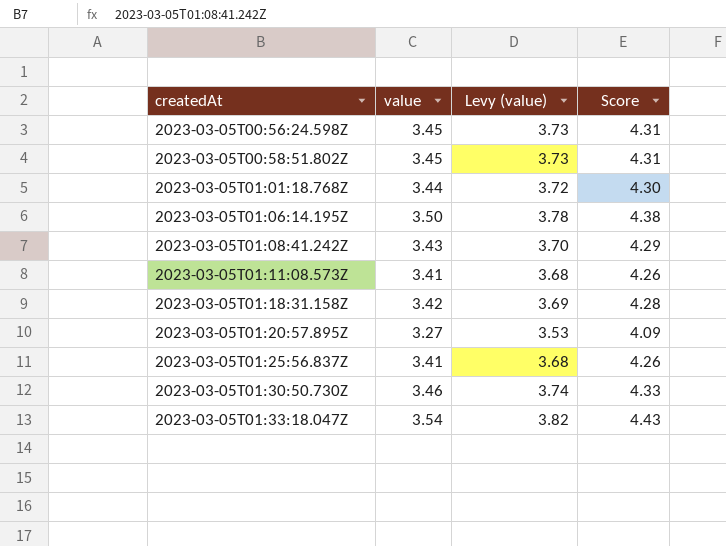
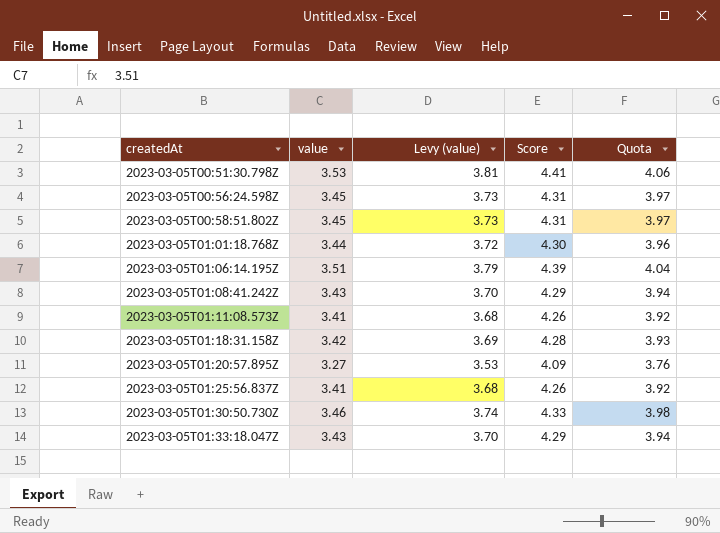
column Quota | formula: none -> [value] * 1.15
row 2023-03-05T00:51:30.798Z: none -> 3.53 | 3.81 | 4.41 | 4.06
2023-03-05T01:06:14.195Z | value: 3.50 -> 3.51
2023-03-05T01:06:14.195Z | Levy (value): 3.78 -> 3.79
2023-03-05T01:06:14.195Z | Score: 4.38 -> 4.39
2023-03-05T01:33:18.047Z | value: 3.54 -> 3.43
2023-03-05T01:33:18.047Z | Levy (value): 3.82 -> 3.70
2023-03-05T01:33:18.047Z | Score: 4.43 -> 4.29

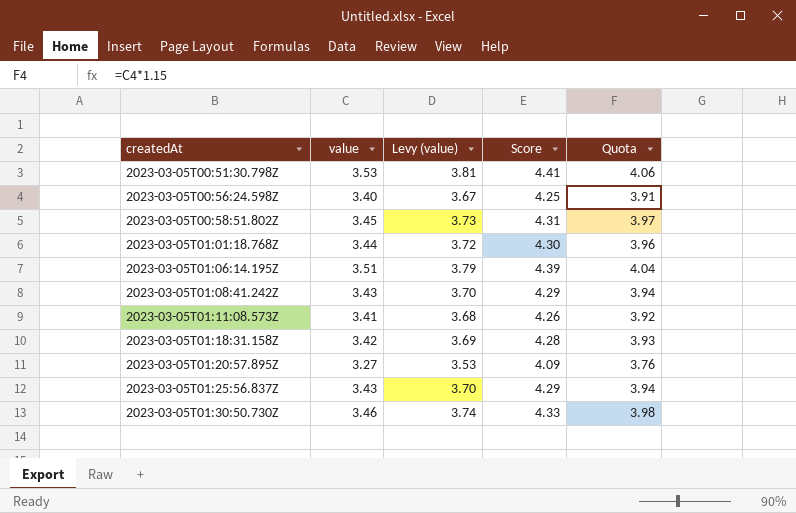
row 2023-03-05T01:33:18.047Z: 3.43 | 3.70 | 4.29 | 3.94 -> none
2023-03-05T00:56:24.598Z | value: 3.45 -> 3.40
2023-03-05T00:56:24.598Z | Levy (value): 3.73 -> 3.67
2023-03-05T00:56:24.598Z | Score: 4.31 -> 4.25
2023-03-05T00:56:24.598Z | Quota: 3.97 -> 3.91
2023-03-05T01:25:56.837Z | value: 3.41 -> 3.43
2023-03-05T01:25:56.837Z | Levy (value): 3.68 -> 3.70
2023-03-05T01:25:56.837Z | Score: 4.26 -> 4.29
2023-03-05T01:25:56.837Z | Quota: 3.92 -> 3.94

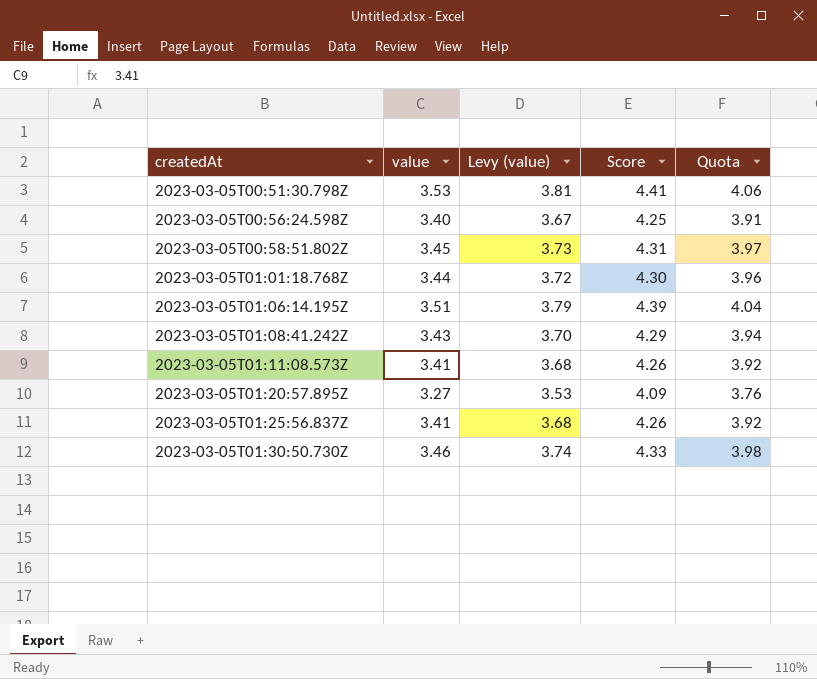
row 2023-03-05T01:18:31.158Z: 3.42 | 3.69 | 4.28 | 3.93 -> none
2023-03-05T01:25:56.837Z | value: 3.43 -> 3.41
2023-03-05T01:25:56.837Z | Levy (value): 3.70 -> 3.68
2023-03-05T01:25:56.837Z | Score: 4.29 -> 4.26
2023-03-05T01:25:56.837Z | Quota: 3.94 -> 3.92

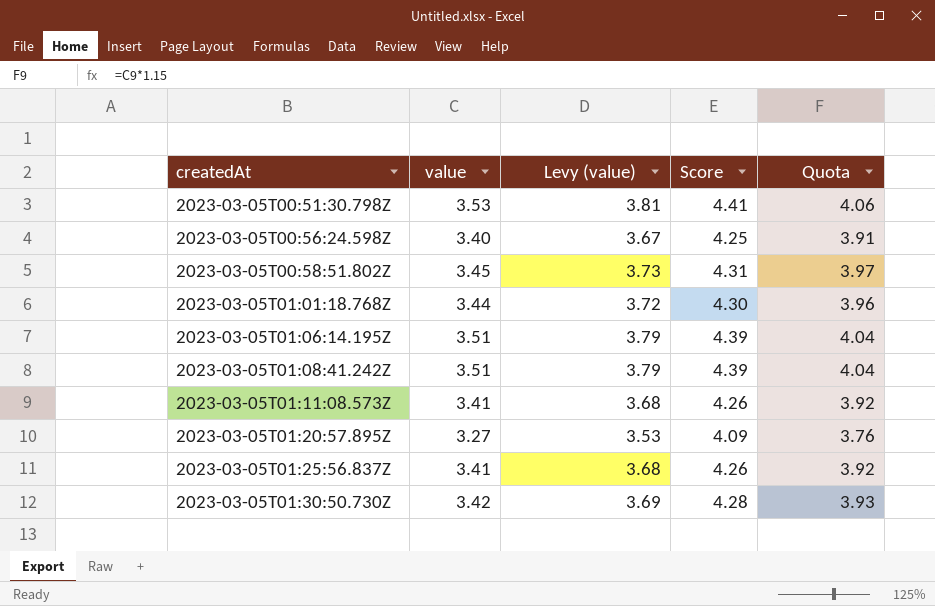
2023-03-05T01:08:41.242Z | value: 3.43 -> 3.51
2023-03-05T01:08:41.242Z | Levy (value): 3.70 -> 3.79
2023-03-05T01:08:41.242Z | Score: 4.29 -> 4.39
2023-03-05T01:08:41.242Z | Quota: 3.94 -> 4.04
2023-03-05T01:30:50.730Z | value: 3.46 -> 3.42
2023-03-05T01:30:50.730Z | Levy (value): 3.74 -> 3.69
2023-03-05T01:30:50.730Z | Score: 4.33 -> 4.28
2023-03-05T01:30:50.730Z | Quota: 3.98 -> 3.93

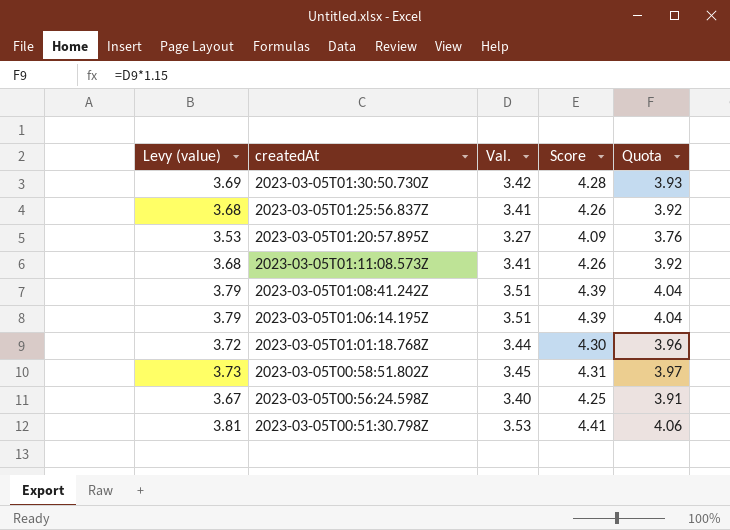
row order: createdAt ascending -> createdAt descending
column Levy (value) | position: 3 -> 1
column name: value -> Val.

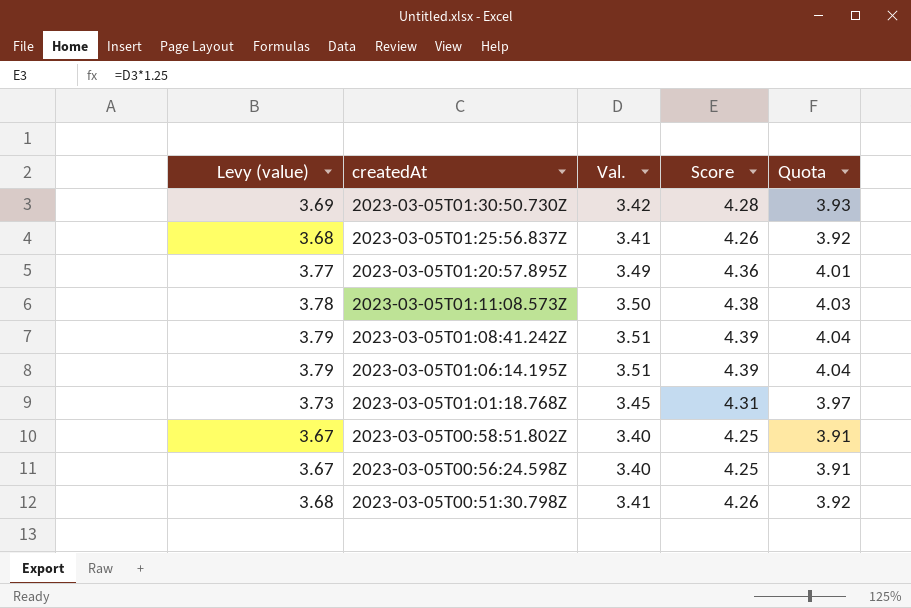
2023-03-05T01:20:57.895Z | Levy (value): 3.53 -> 3.77
2023-03-05T01:20:57.895Z | Val.: 3.27 -> 3.49
2023-03-05T01:20:57.895Z | Score: 4.09 -> 4.36
2023-03-05T01:20:57.895Z | Quota: 3.76 -> 4.01
2023-03-05T01:11:08.573Z | Levy (value): 3.68 -> 3.78
2023-03-05T01:11:08.573Z | Val.: 3.41 -> 3.50
2023-03-05T01:11:08.573Z | Score: 4.26 -> 4.38
2023-03-05T01:11:08.573Z | Quota: 3.92 -> 4.03
2023-03-05T01:01:18.768Z | Levy (value): 3.72 -> 3.73
2023-03-05T01:01:18.768Z | Val.: 3.44 -> 3.45
2023-03-05T01:01:18.768Z | Score: 4.30 -> 4.31
2023-03-05T01:01:18.768Z | Quota: 3.96 -> 3.97
2023-03-05T00:58:51.802Z | Levy (value): 3.73 -> 3.67
2023-03-05T00:58:51.802Z | Val.: 3.45 -> 3.40
2023-03-05T00:58:51.802Z | Score: 4.31 -> 4.25
2023-03-05T00:58:51.802Z | Quota: 3.97 -> 3.91
2023-03-05T00:51:30.798Z | Levy (value): 3.81 -> 3.68
2023-03-05T00:51:30.798Z | Val.: 3.53 -> 3.41
2023-03-05T00:51:30.798Z | Score: 4.41 -> 4.26
2023-03-05T00:51:30.798Z | Quota: 4.06 -> 3.92

